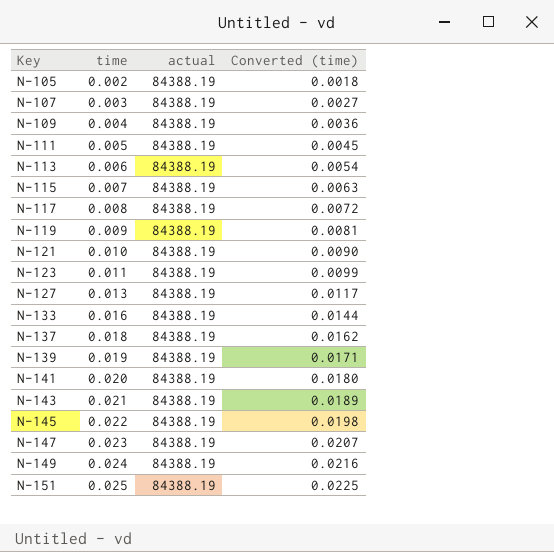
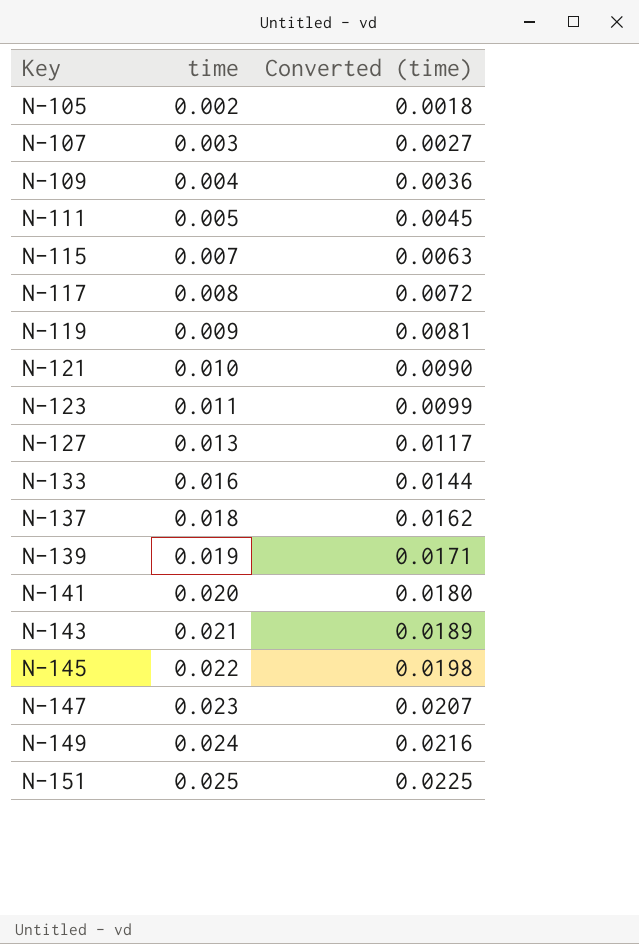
column actual | position: 3 -> none
row N-113: 0.006 | 84388.19 | 0.0054 -> none

